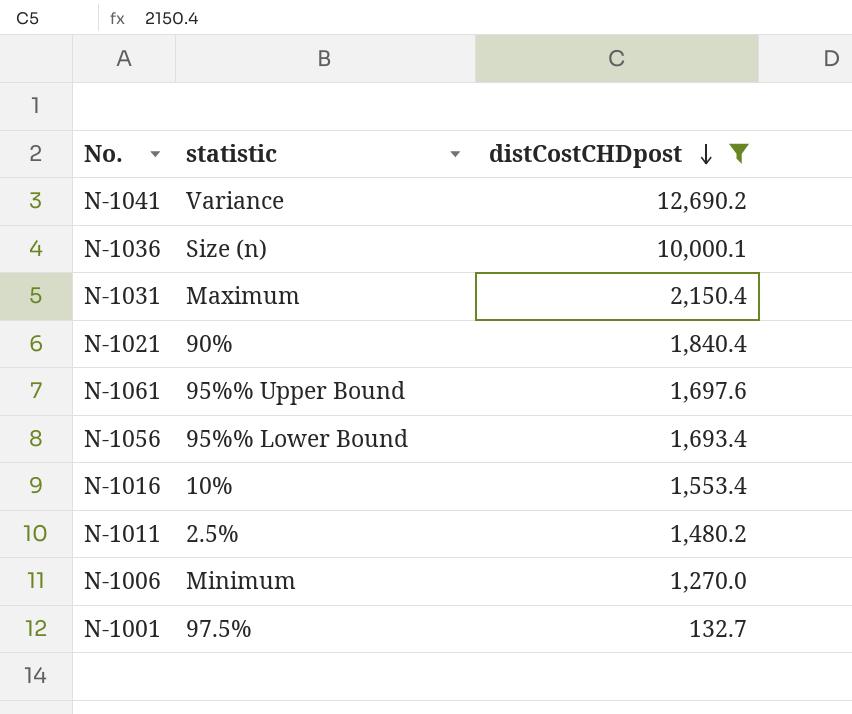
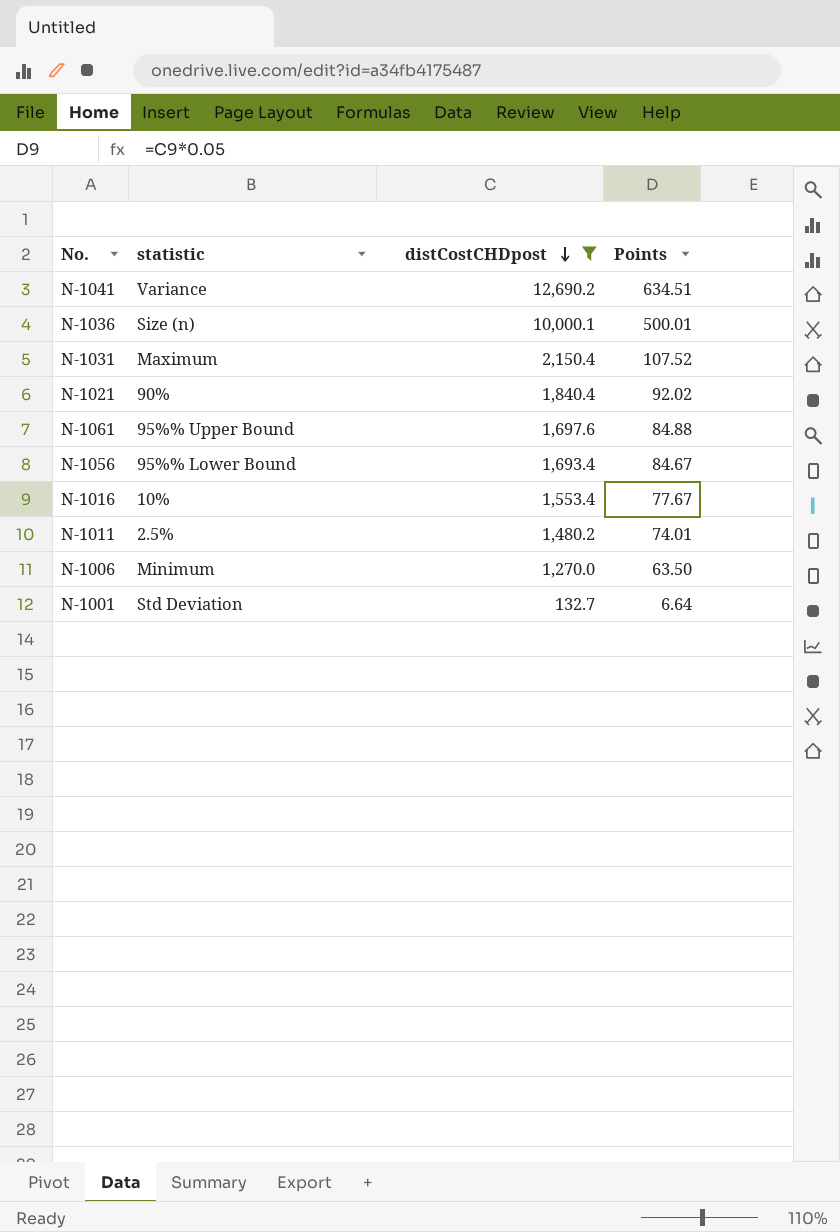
column Points | formula: none -> [distCostCHDpost] * 0.05
N-1001 | statistic: 97.5% -> Std Deviation

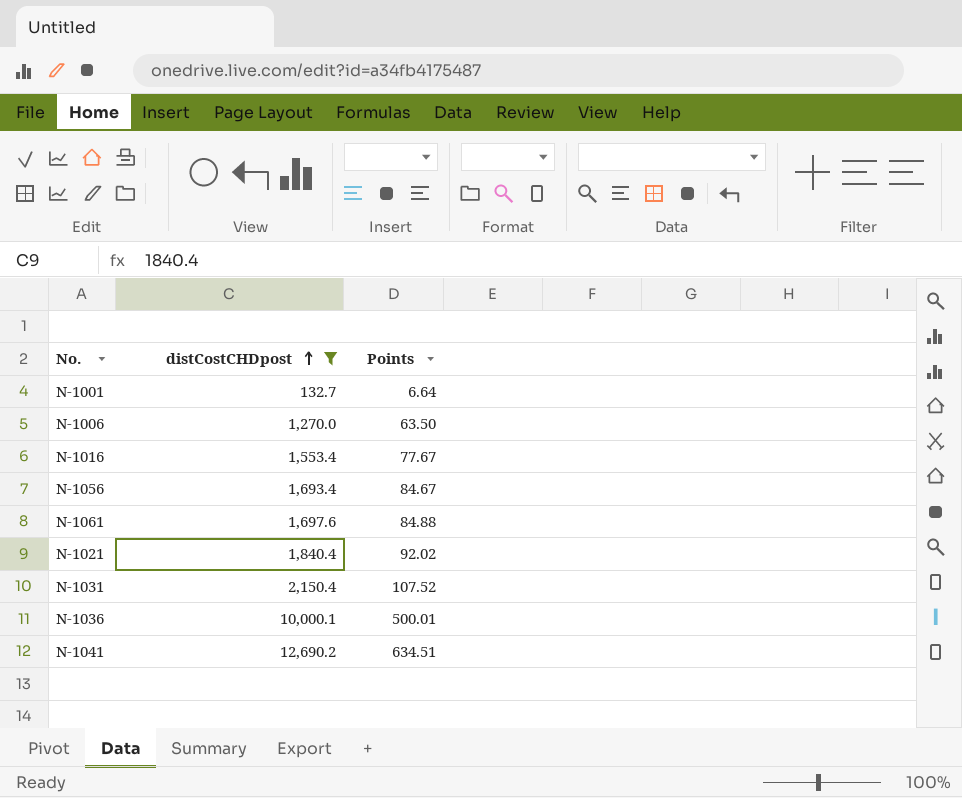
row order: distCostCHDpost descending -> distCostCHDpost ascending
column statistic | position: 2 -> none
row N-1011: 2.5% | 1,480.2 | 74.01 -> none

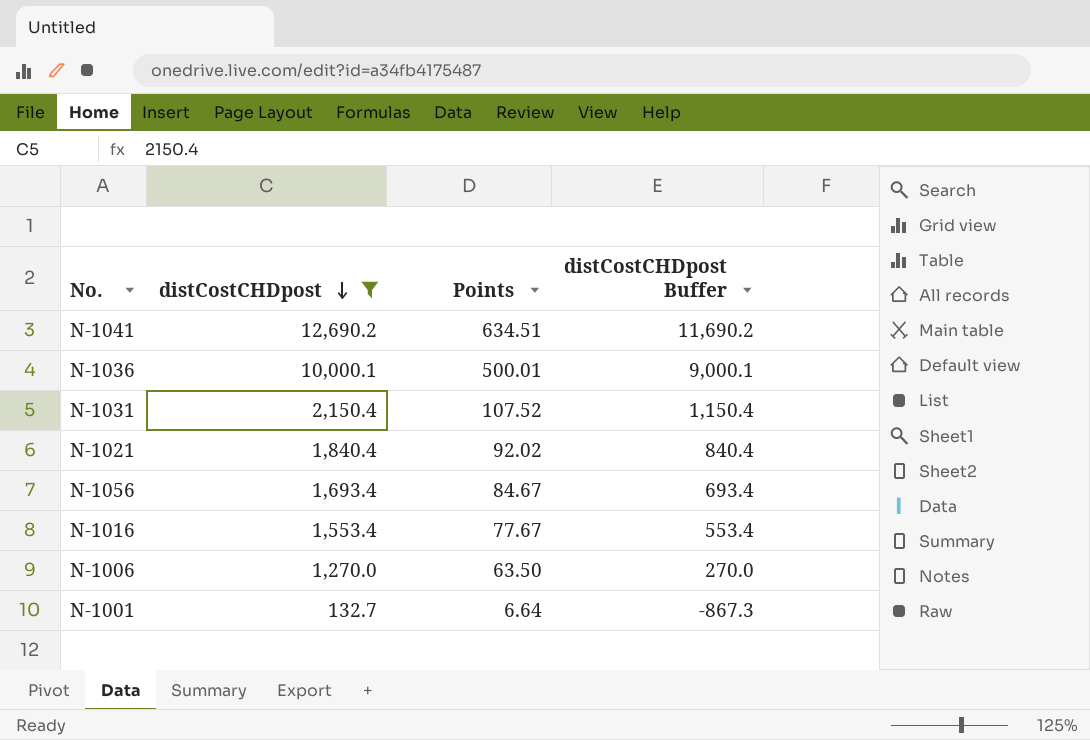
row order: distCostCHDpost ascending -> distCostCHDpost descending
column distCostCHDpost Buffer | formula: none -> [distCostCHDpost] - 1000
row N-1061: 1,697.6 | 84.88 -> none

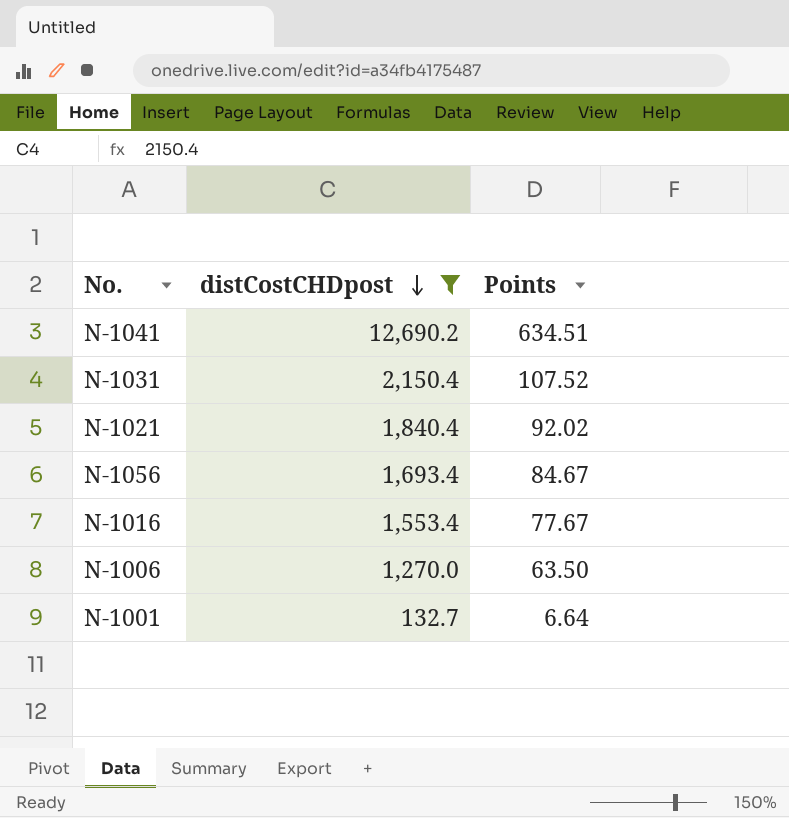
column distCostCHDpost Buffer | formula: [distCostCHDpost] - 1000 -> none
row N-1036: 10,000.1 | 500.01 | 9,000.1 -> none

